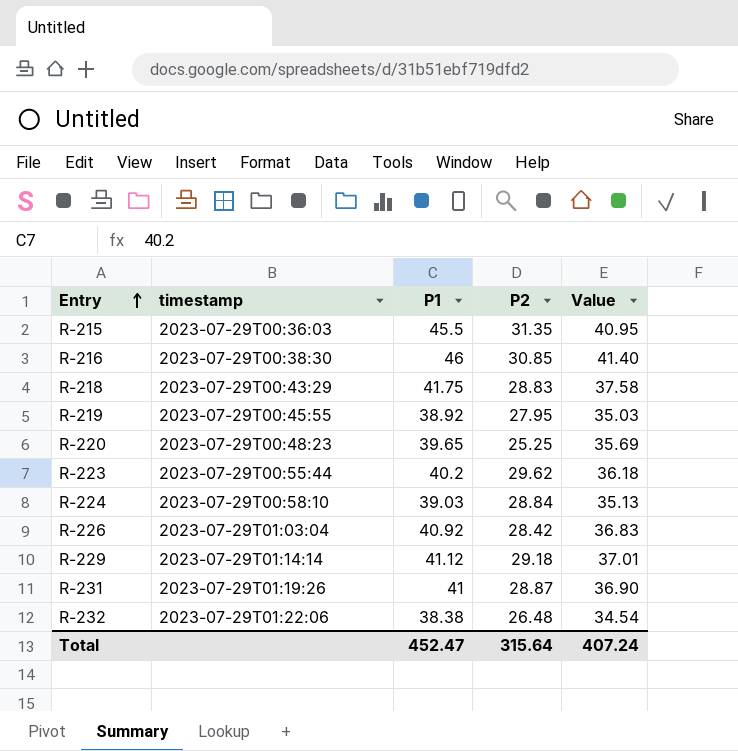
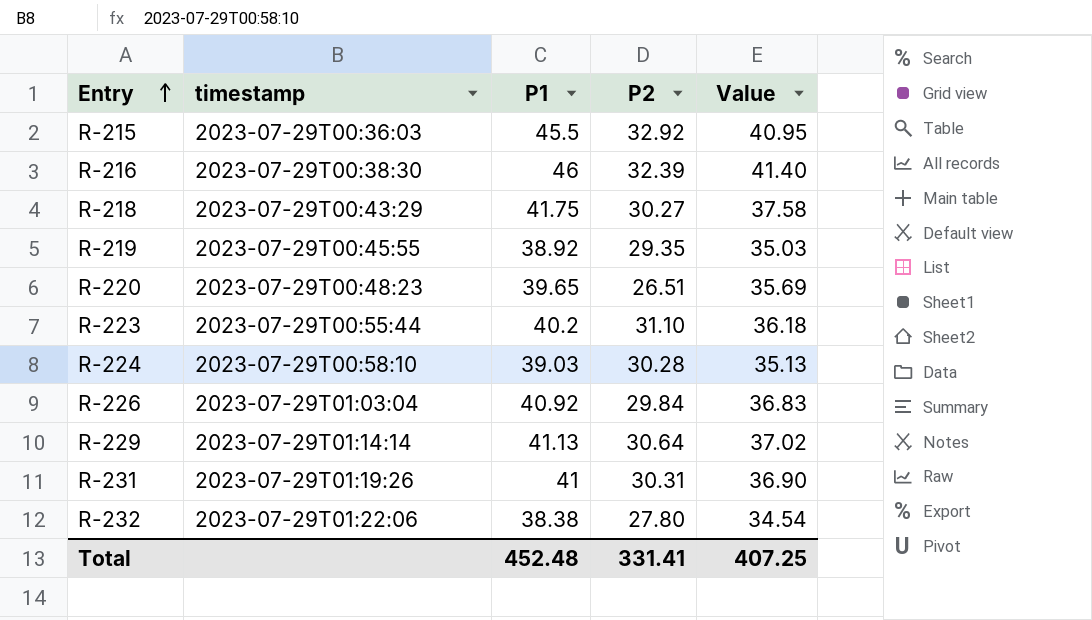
R-215 | P2: 31.35 -> 32.92
R-216 | P2: 30.85 -> 32.39
R-218 | P2: 28.83 -> 30.27
R-219 | P2: 27.95 -> 29.35
R-220 | P2: 25.25 -> 26.51
R-223 | P2: 29.62 -> 31.10
R-224 | P2: 28.84 -> 30.28
R-226 | P2: 28.42 -> 29.84
R-229 | P1: 41.12 -> 41.13
R-229 | P2: 29.18 -> 30.64
R-229 | Value: 37.01 -> 37.02
R-231 | P2: 28.87 -> 30.31
R-232 | P2: 26.48 -> 27.80
Total | P1: 452.47 -> 452.48
Total | P2: 315.64 -> 331.41
Total | Value: 407.24 -> 407.25

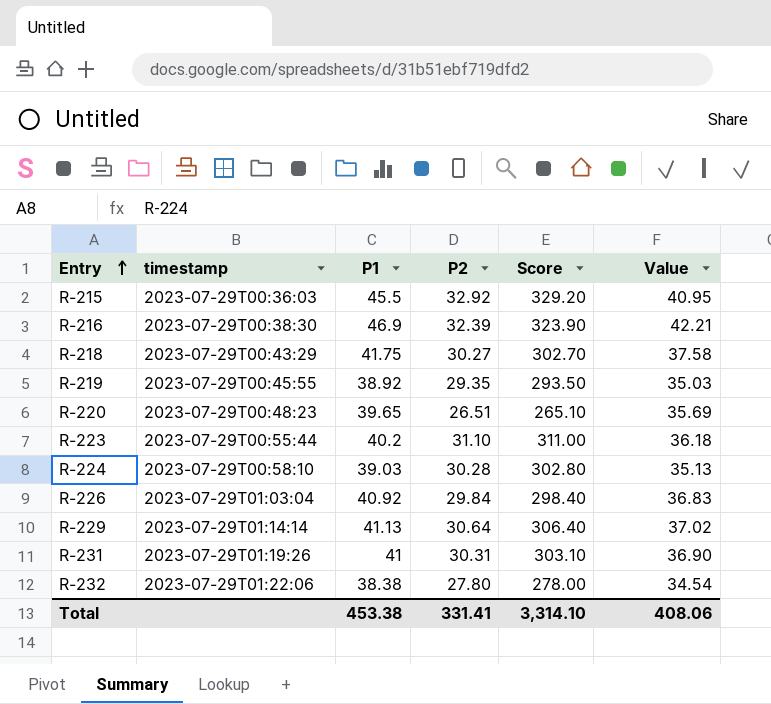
column Score | formula: none -> [P2] * 10
R-216 | P1: 46 -> 46.9
R-216 | Value: 41.40 -> 42.21
Total | P1: 452.48 -> 453.38
Total | Value: 407.25 -> 408.06

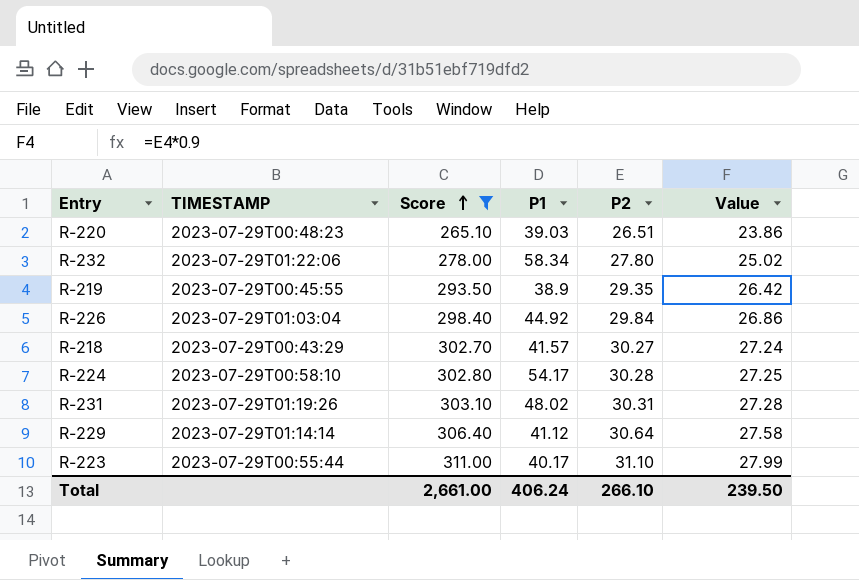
filter: none -> Score <= 311.00
row order: Entry ascending -> Score ascending
column name: timestamp -> TIMESTAMP
column Score | position: 5 -> 3
column Value | formula: [P1] * 0.9 -> [P2] * 0.9
R-220 | P1: 39.65 -> 39.03
R-232 | P1: 38.38 -> 58.34
R-219 | P1: 38.92 -> 38.9
R-226 | P1: 40.92 -> 44.92
R-218 | P1: 41.75 -> 41.57
R-224 | P1: 39.03 -> 54.17
R-231 | P1: 41 -> 48.02
R-229 | P1: 41.13 -> 41.12
R-223 | P1: 40.2 -> 40.17
Total | Score: 3,314.10 -> 2,661.00
Total | P1: 453.38 -> 406.24
Total | P2: 331.41 -> 266.10
Total | Value: 408.06 -> 239.50

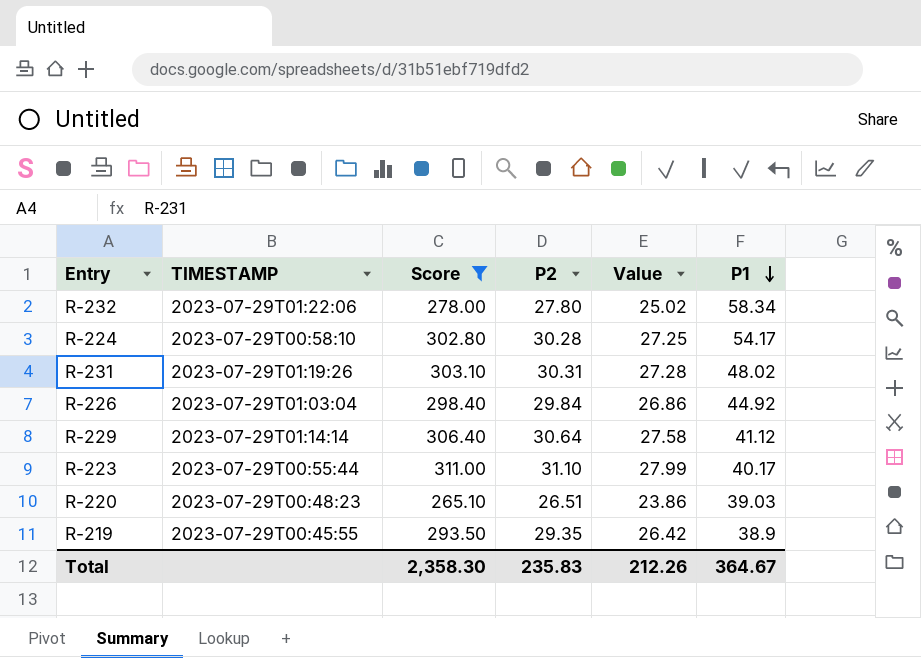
row order: Score ascending -> P1 descending
column P1 | position: 4 -> 6
row R-218: 2023-07-29T00:43:29 | 302.70 | 41.57 | 30.27 | 27.24 -> none
Total | Score: 2,661.00 -> 2,358.30
Total | P2: 266.10 -> 235.83
Total | Value: 239.50 -> 212.26
Total | P1: 406.24 -> 364.67

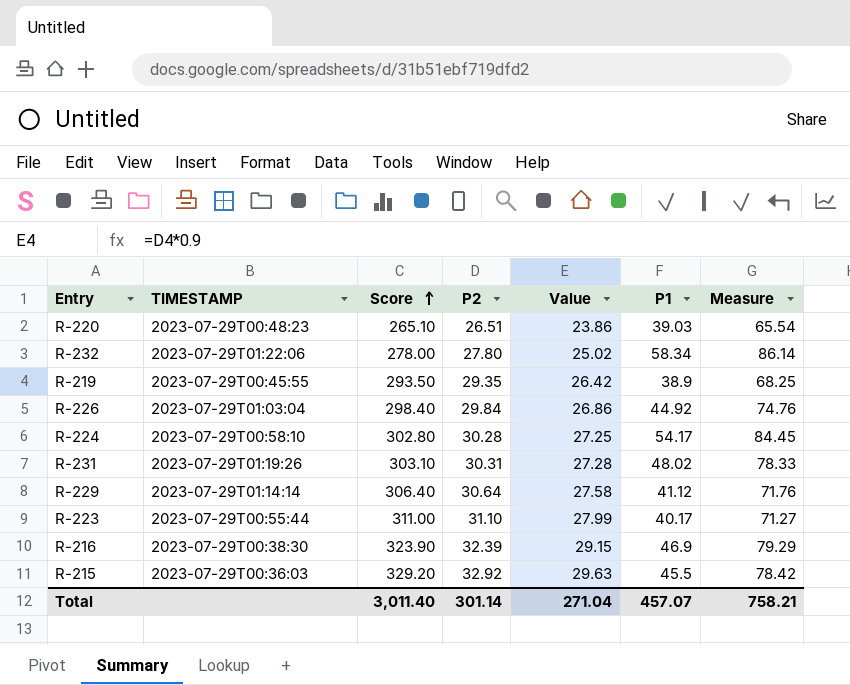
filter: Score <= 311.00 -> none
row order: P1 descending -> Score ascending
column Measure | formula: none -> [P2] + [P1]
Total | Score: 2,358.30 -> 3,011.40
Total | P2: 235.83 -> 301.14
Total | Value: 212.26 -> 271.04
Total | P1: 364.67 -> 457.07

